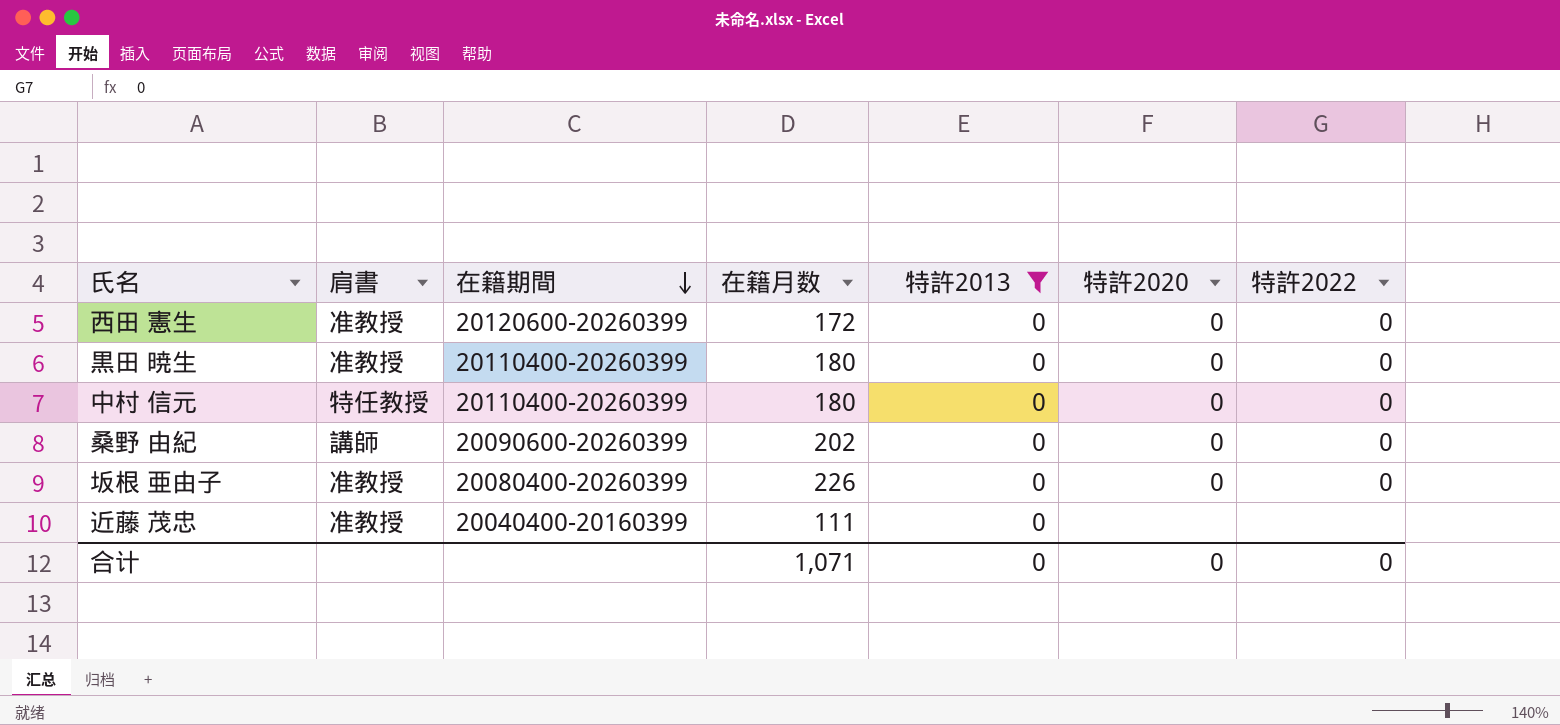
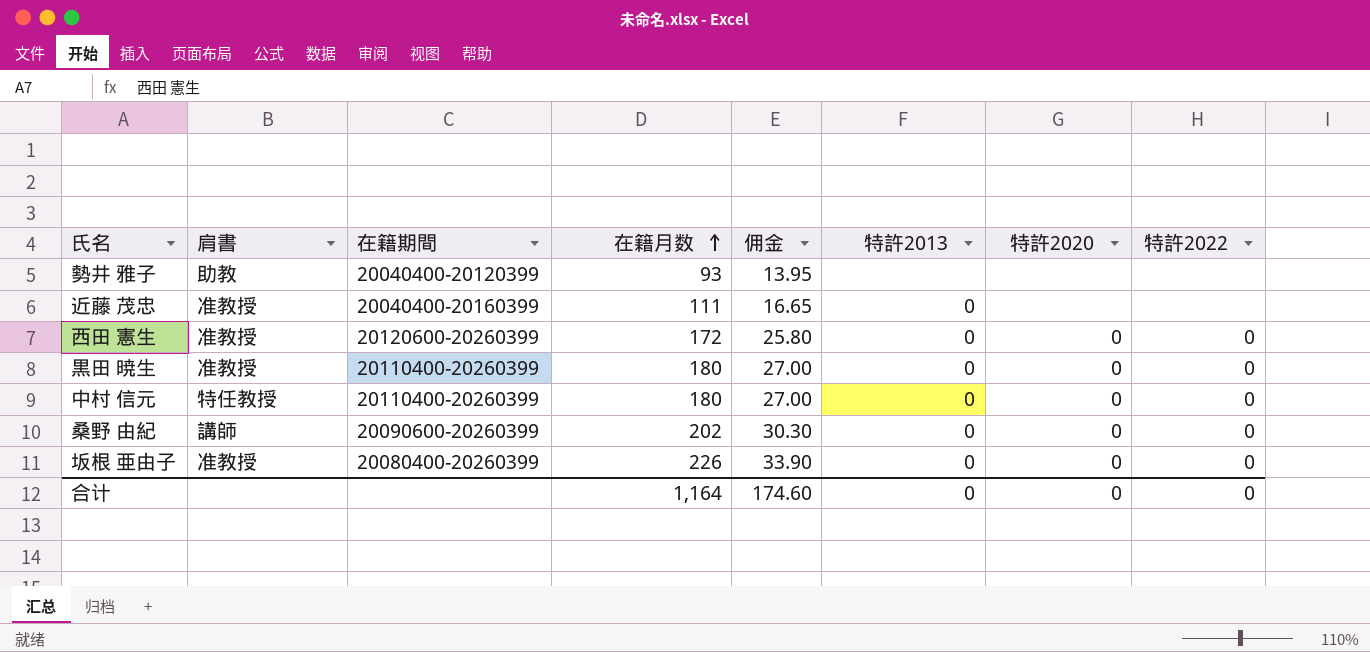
filter: 特許2013 = 0 -> none
row order: 在籍期間 descending -> 在籍月数 ascending
column 佣金 | formula: none -> [在籍月数] * 0.15
合计 | 在籍月数: 1,071 -> 1,164

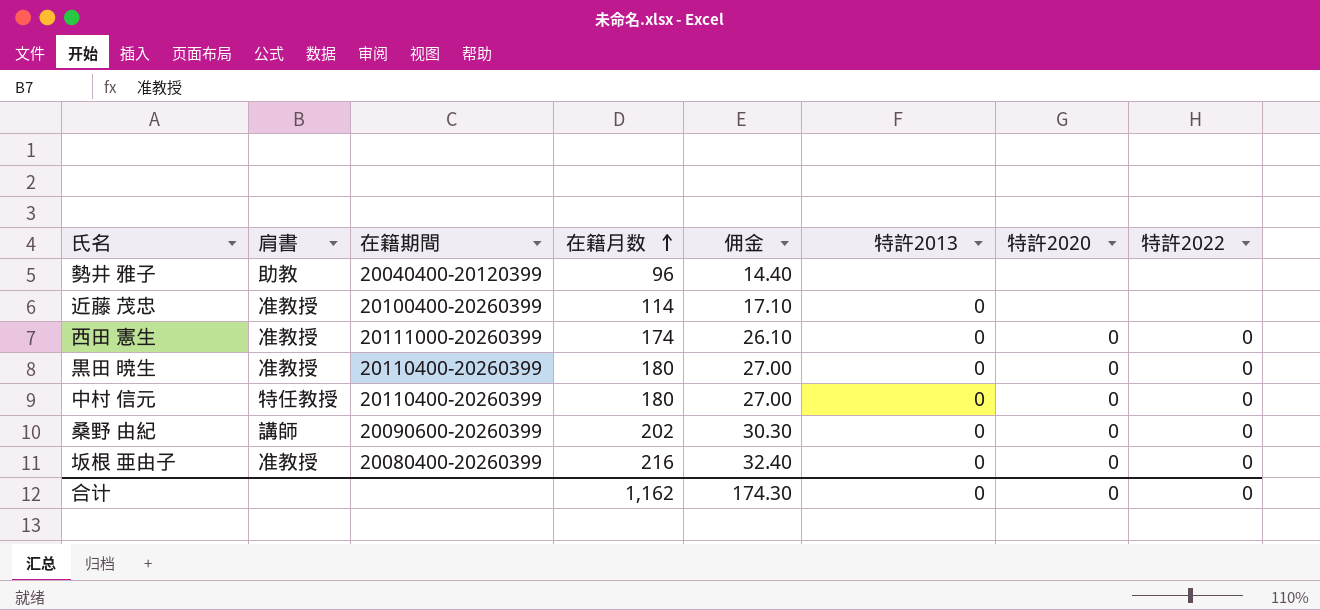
勢井 雅子 | 在籍月数: 93 -> 96
勢井 雅子 | 佣金: 13.95 -> 14.40
近藤 茂忠 | 在籍期間: 20040400-20160399 -> 20100400-20260399
近藤 茂忠 | 在籍月数: 111 -> 114
近藤 茂忠 | 佣金: 16.65 -> 17.10
西田 憲生 | 在籍期間: 20120600-20260399 -> 20111000-20260399
西田 憲生 | 在籍月数: 172 -> 174
西田 憲生 | 佣金: 25.80 -> 26.10
坂根 亜由子 | 在籍月数: 226 -> 216
坂根 亜由子 | 佣金: 33.90 -> 32.40
合计 | 在籍月数: 1,164 -> 1,162
合计 | 佣金: 174.60 -> 174.30

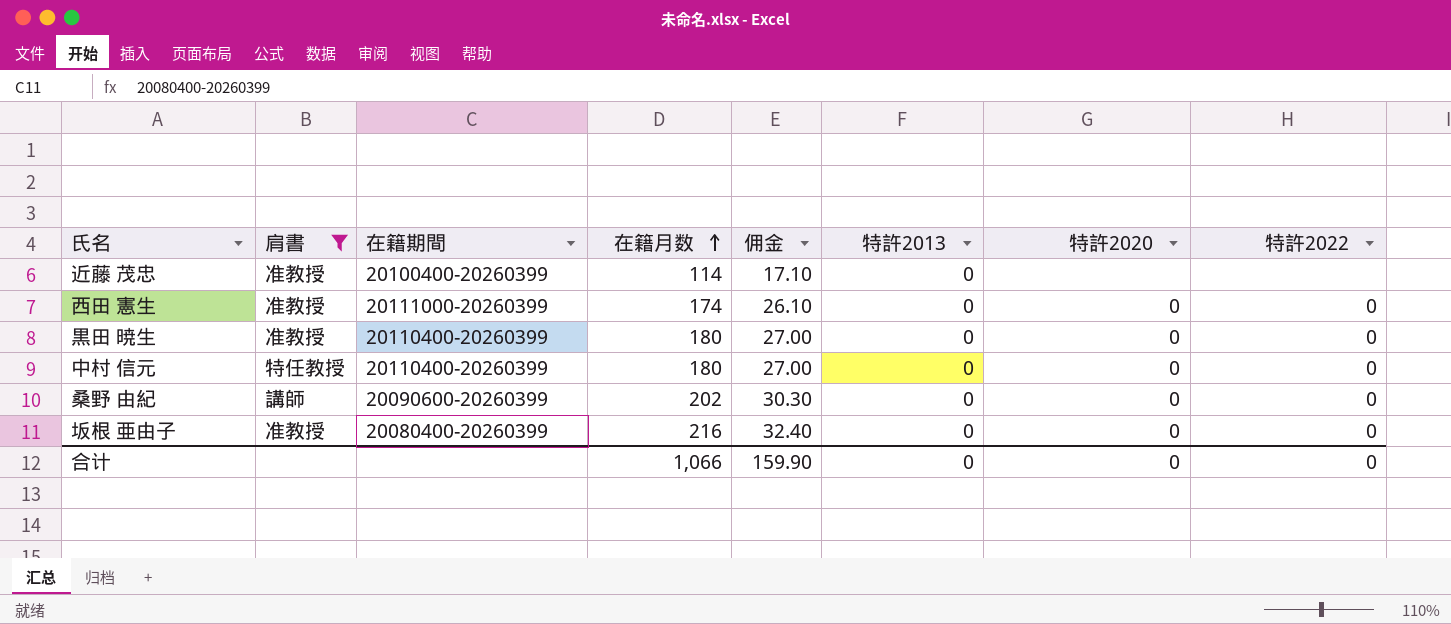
filter: none -> 肩書 != 助教
合计 | 在籍月数: 1,162 -> 1,066
合计 | 佣金: 174.30 -> 159.90

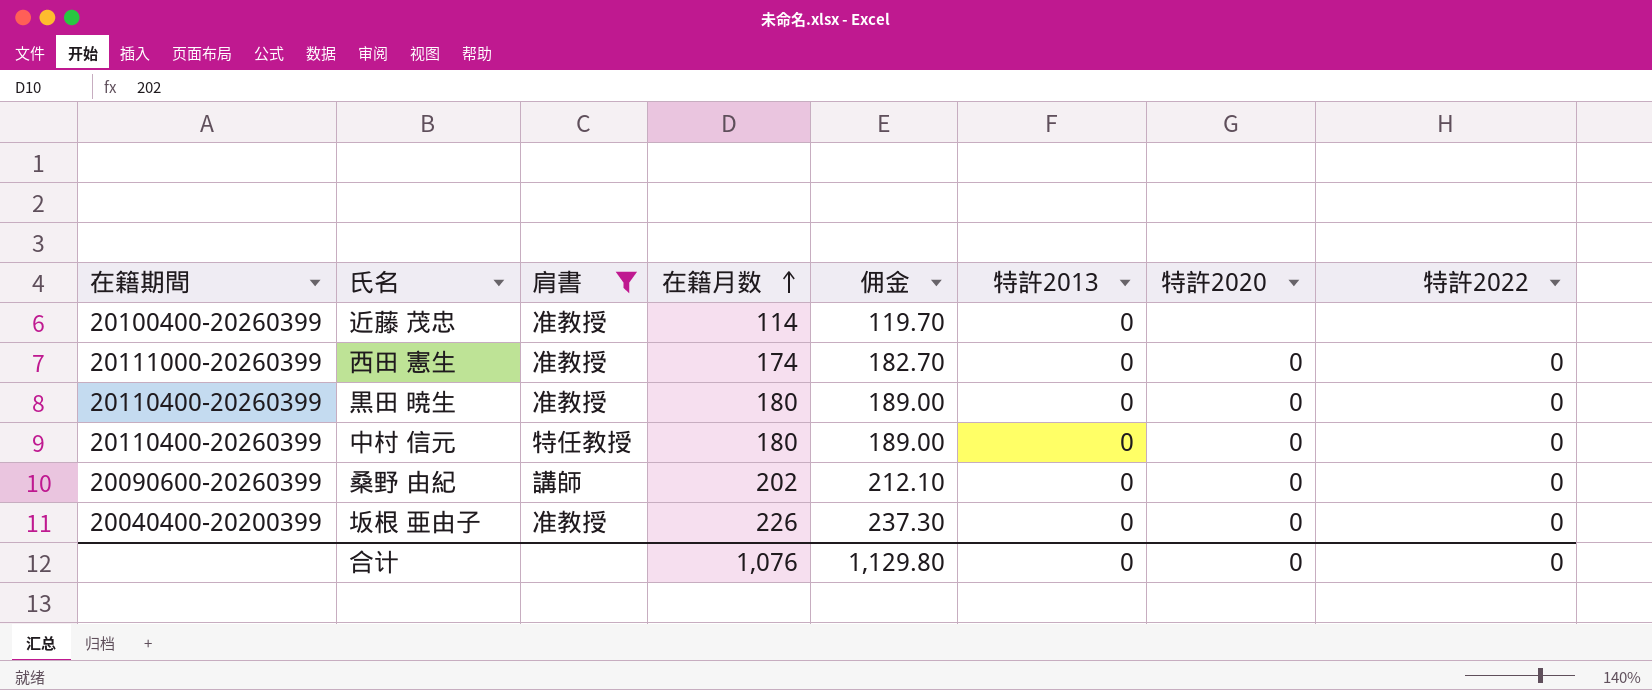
column 在籍期間 | position: 3 -> 1
column 佣金 | formula: [在籍月数] * 0.15 -> [在籍月数] * 1.05
坂根 亜由子 | 在籍期間: 20080400-20260399 -> 20040400-20200399
坂根 亜由子 | 在籍月数: 216 -> 226
合计 | 在籍月数: 1,066 -> 1,076
合计 | 佣金: 159.90 -> 1,129.80

